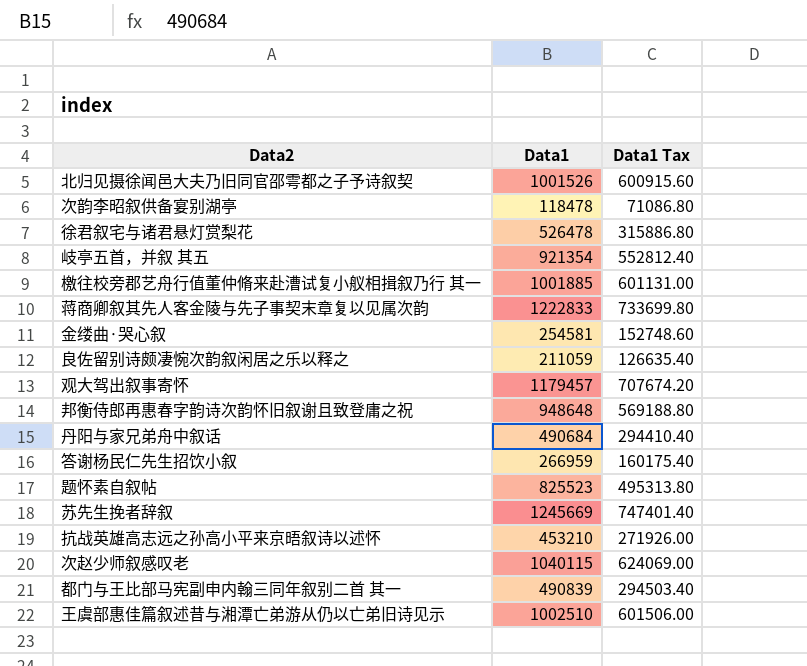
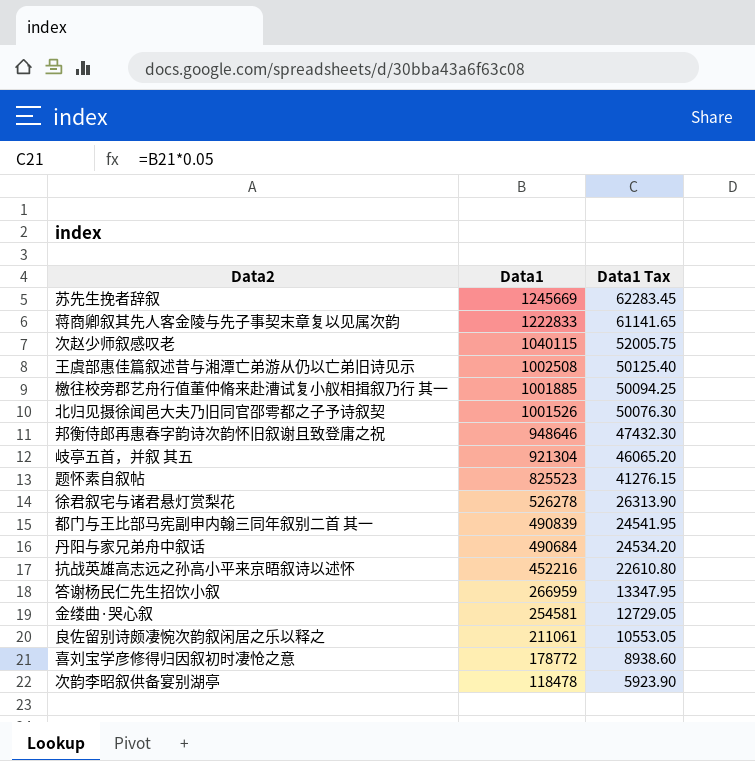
row order: none -> Data1 descending
column Data1 Tax | formula: [Data1] * 0.6 -> [Data1] * 0.05
row 观大驾出叙事寄怀: 1179457 | 707674.20 -> none
王虞部惠佳篇叙述昔与湘潭亡弟游从仍以亡弟旧诗见示 | Data1: 1002510 -> 1002508
邦衡侍郎再惠春字韵诗次韵怀旧叙谢且致登庸之祝 | Data1: 948648 -> 948646
岐亭五首，并叙 其五 | Data1: 921354 -> 921304
徐君叙宅与诸君悬灯赏梨花 | Data1: 526478 -> 526278
抗战英雄高志远之孙高小平来京晤叙诗以述怀 | Data1: 453210 -> 452216
良佐留别诗颇凄惋次韵叙闲居之乐以释之 | Data1: 211059 -> 211061
row 喜刘宝学彦修得归因叙初时凄怆之意: none -> 178772 | 8938.60

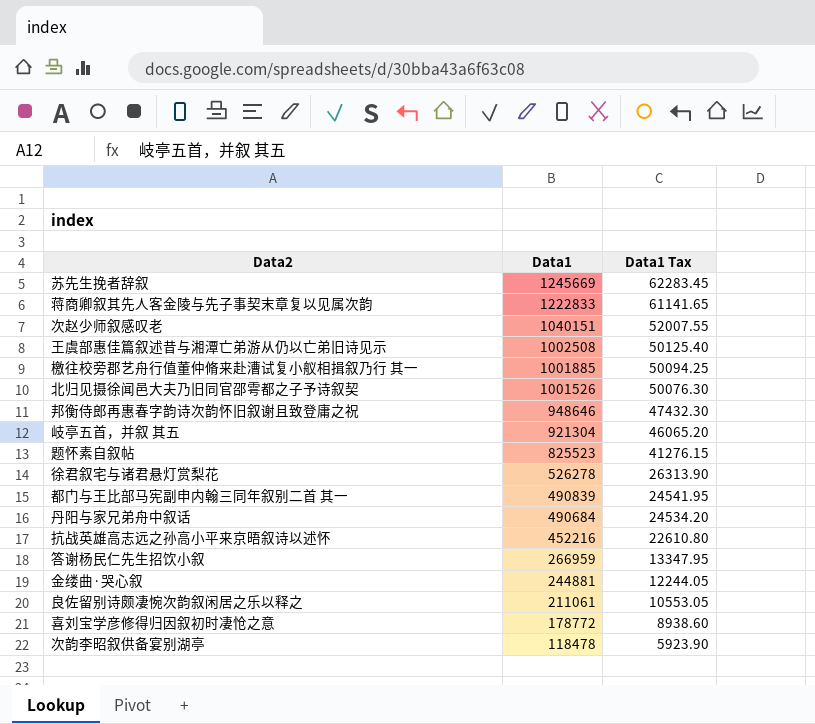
次赵少师叙感叹老 | Data1: 1040115 -> 1040151
次赵少师叙感叹老 | Data1 Tax: 52005.75 -> 52007.55
金缕曲·哭心叙 | Data1: 254581 -> 244881
金缕曲·哭心叙 | Data1 Tax: 12729.05 -> 12244.05

